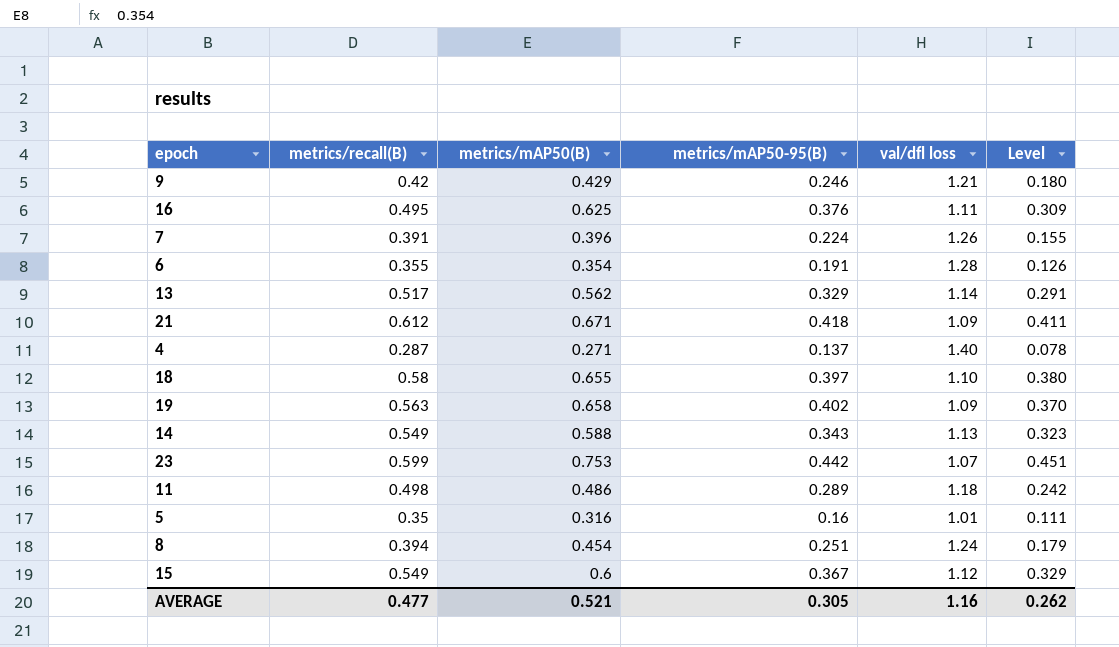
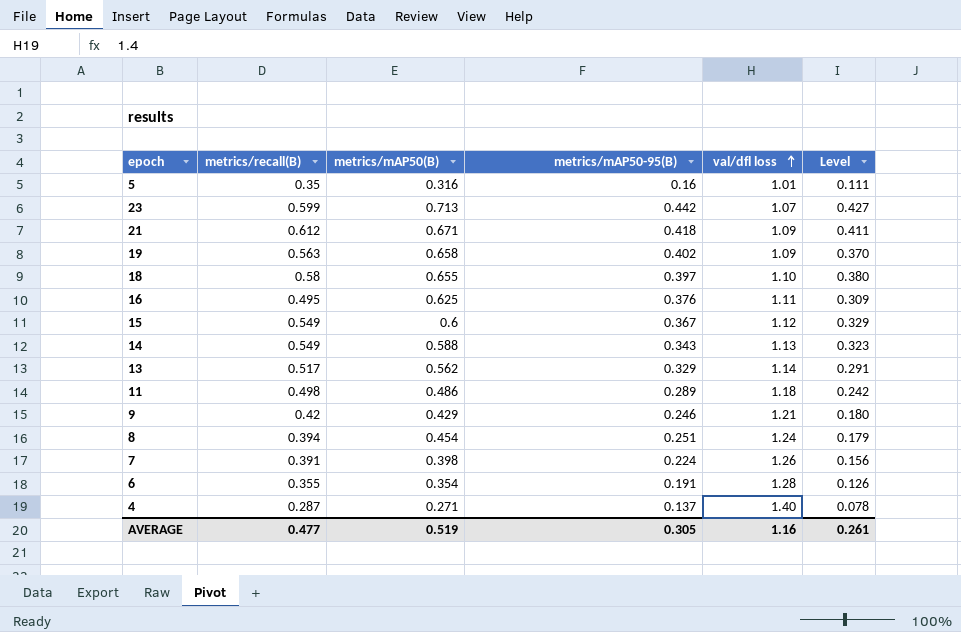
row order: none -> val/dfl loss ascending
23 | metrics/mAP50(B): 0.753 -> 0.713
23 | Level: 0.451 -> 0.427
7 | metrics/mAP50(B): 0.396 -> 0.398
7 | Level: 0.155 -> 0.156
AVERAGE | metrics/mAP50(B): 0.521 -> 0.519
AVERAGE | Level: 0.262 -> 0.261

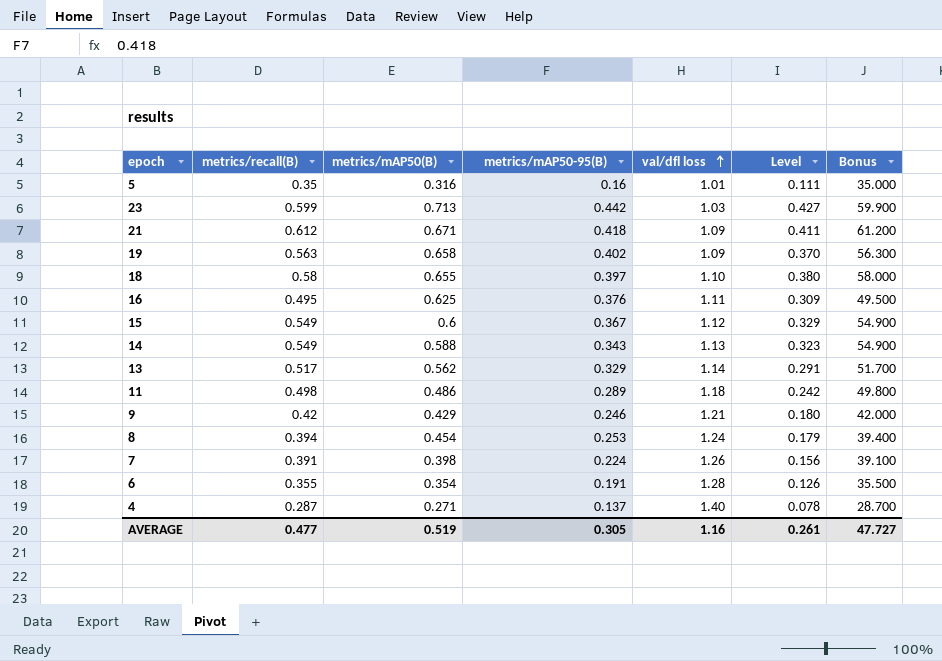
column Bonus | formula: none -> [metrics/recall(B)] * 100
23 | val/dfl loss: 1.07 -> 1.03
8 | metrics/mAP50-95(B): 0.251 -> 0.253

